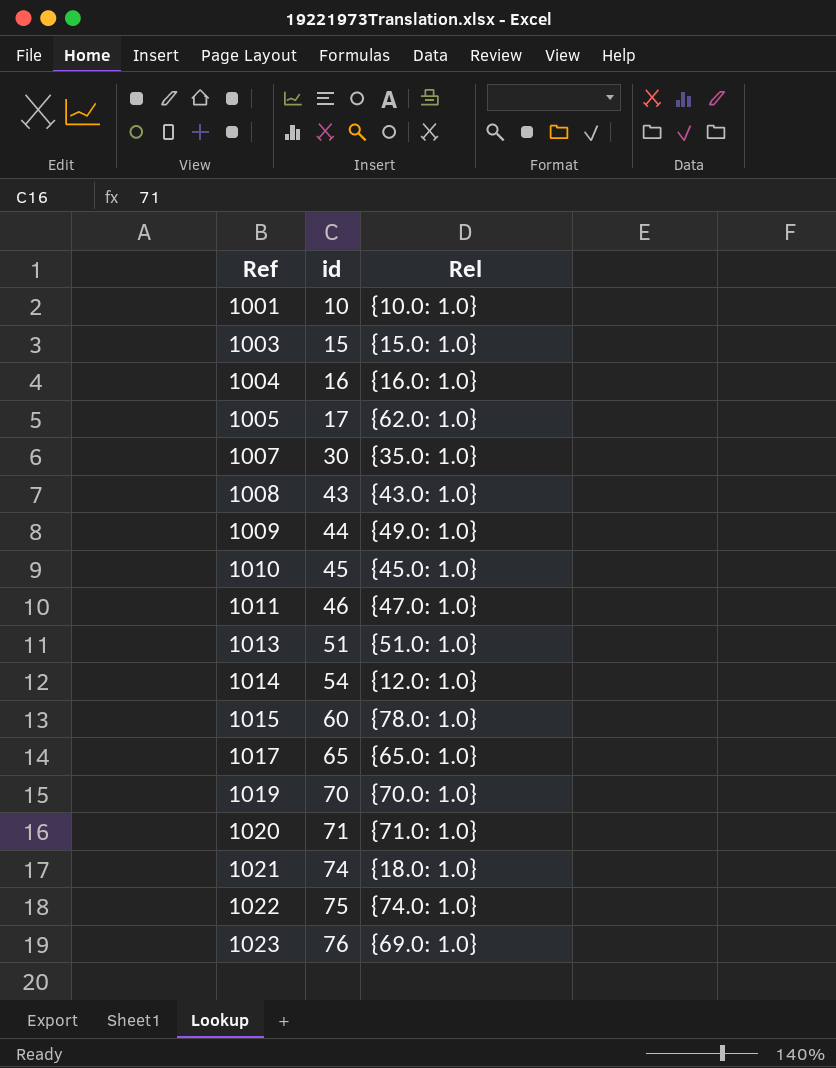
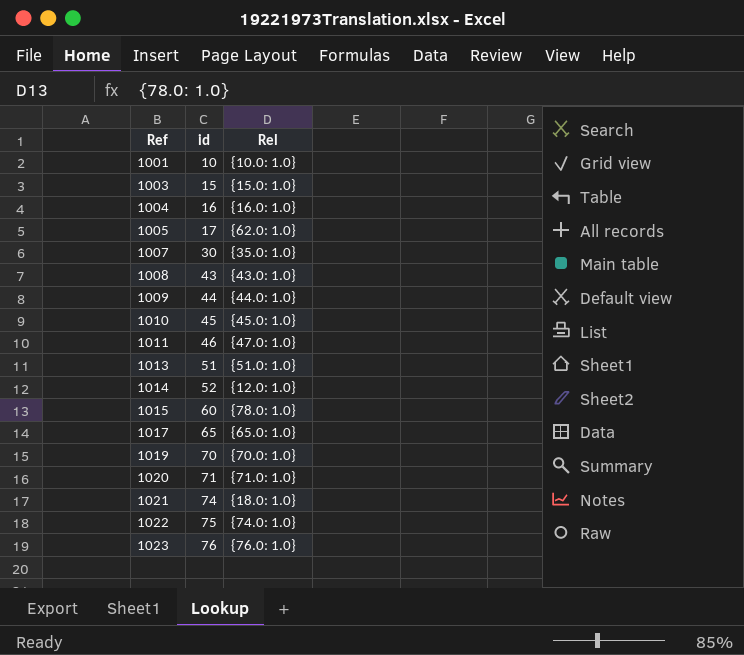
1009 | Rel: {49.0: 1.0} -> {44.0: 1.0}
1014 | id: 54 -> 52
1023 | Rel: {69.0: 1.0} -> {76.0: 1.0}

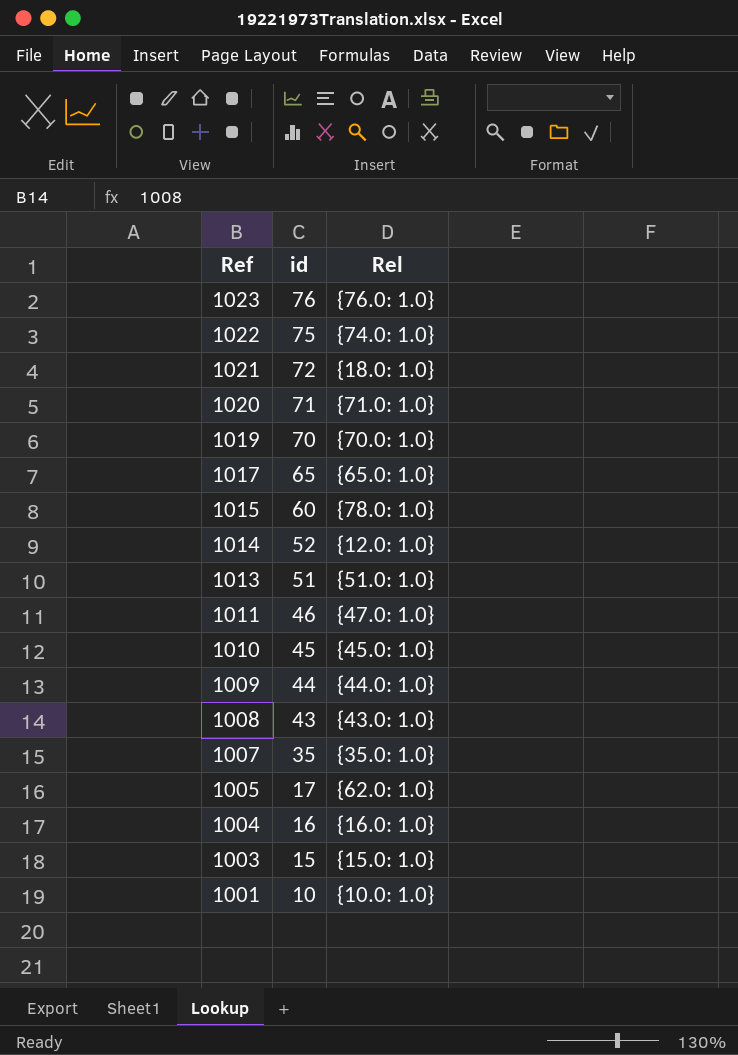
row order: Ref ascending -> Ref descending
1021 | id: 74 -> 72
1007 | id: 30 -> 35

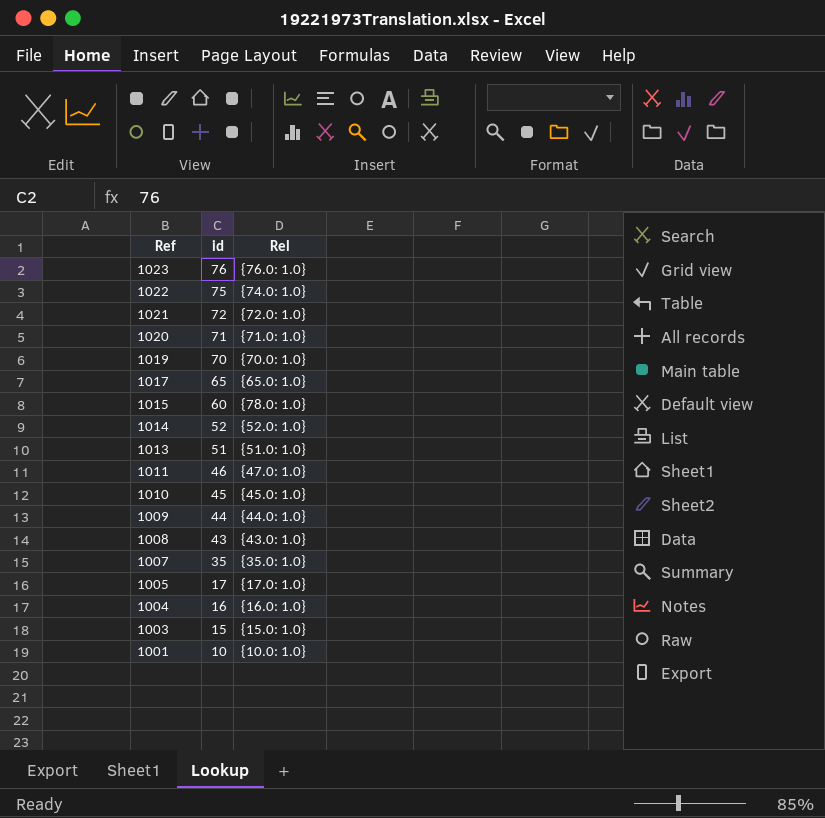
1021 | Rel: {18.0: 1.0} -> {72.0: 1.0}
1014 | Rel: {12.0: 1.0} -> {52.0: 1.0}
1005 | Rel: {62.0: 1.0} -> {17.0: 1.0}

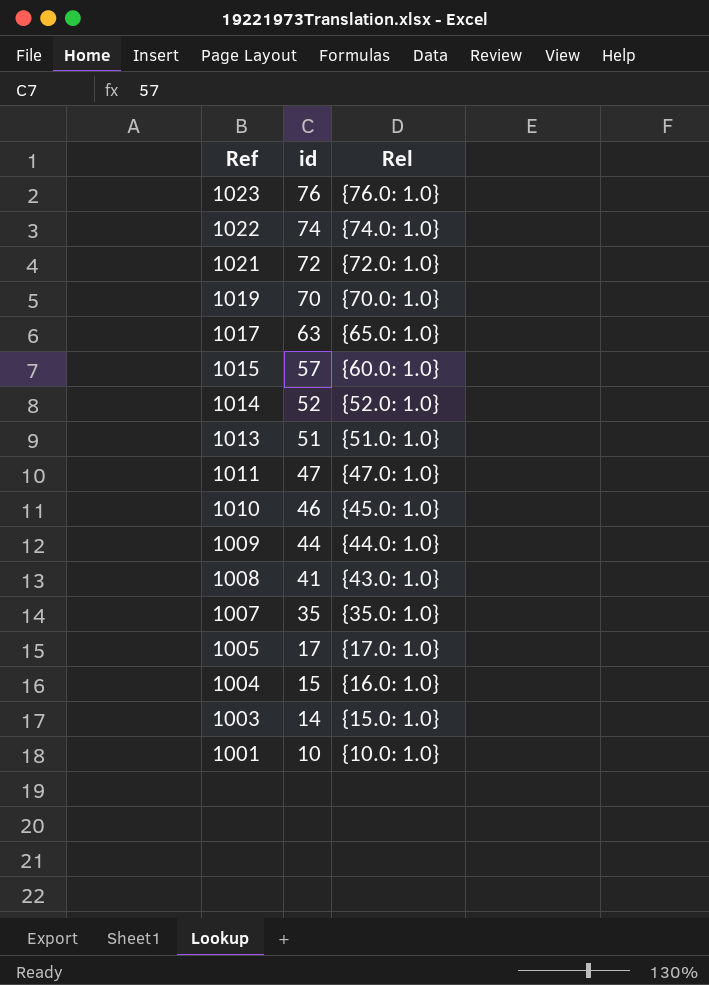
row 1020: 71 | {71.0: 1.0} -> none
1022 | id: 75 -> 74
1017 | id: 65 -> 63
1015 | id: 60 -> 57
1015 | Rel: {78.0: 1.0} -> {60.0: 1.0}
1011 | id: 46 -> 47
1010 | id: 45 -> 46
1008 | id: 43 -> 41
1004 | id: 16 -> 15
1003 | id: 15 -> 14

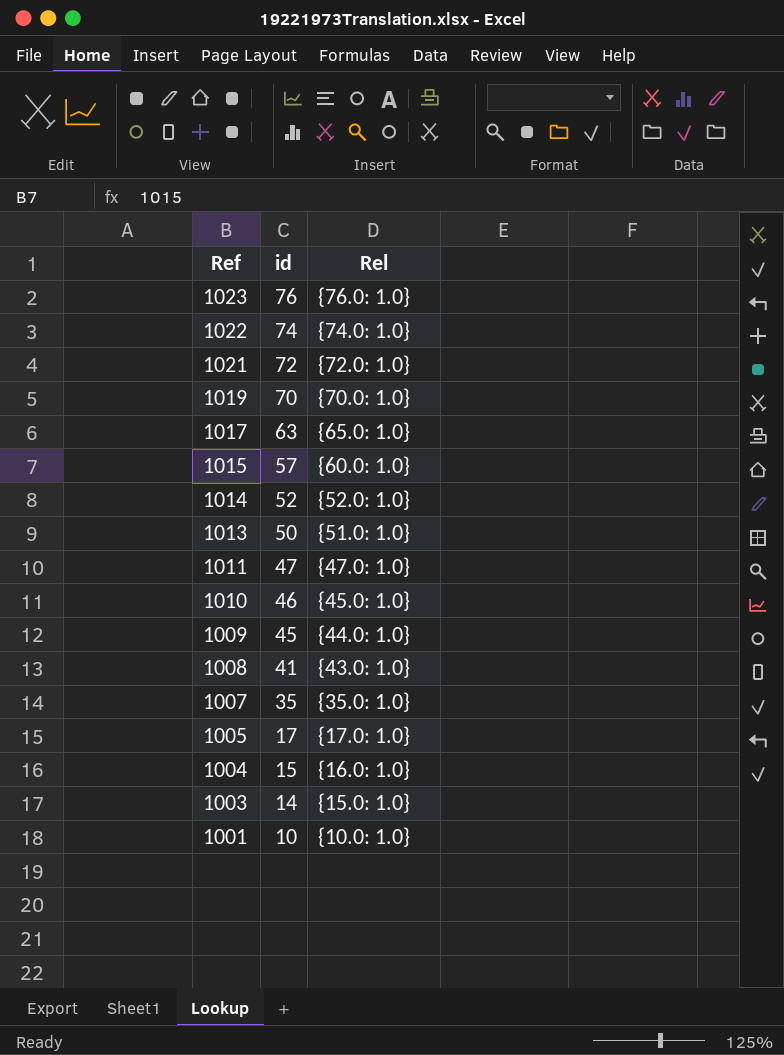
1013 | id: 51 -> 50
1009 | id: 44 -> 45

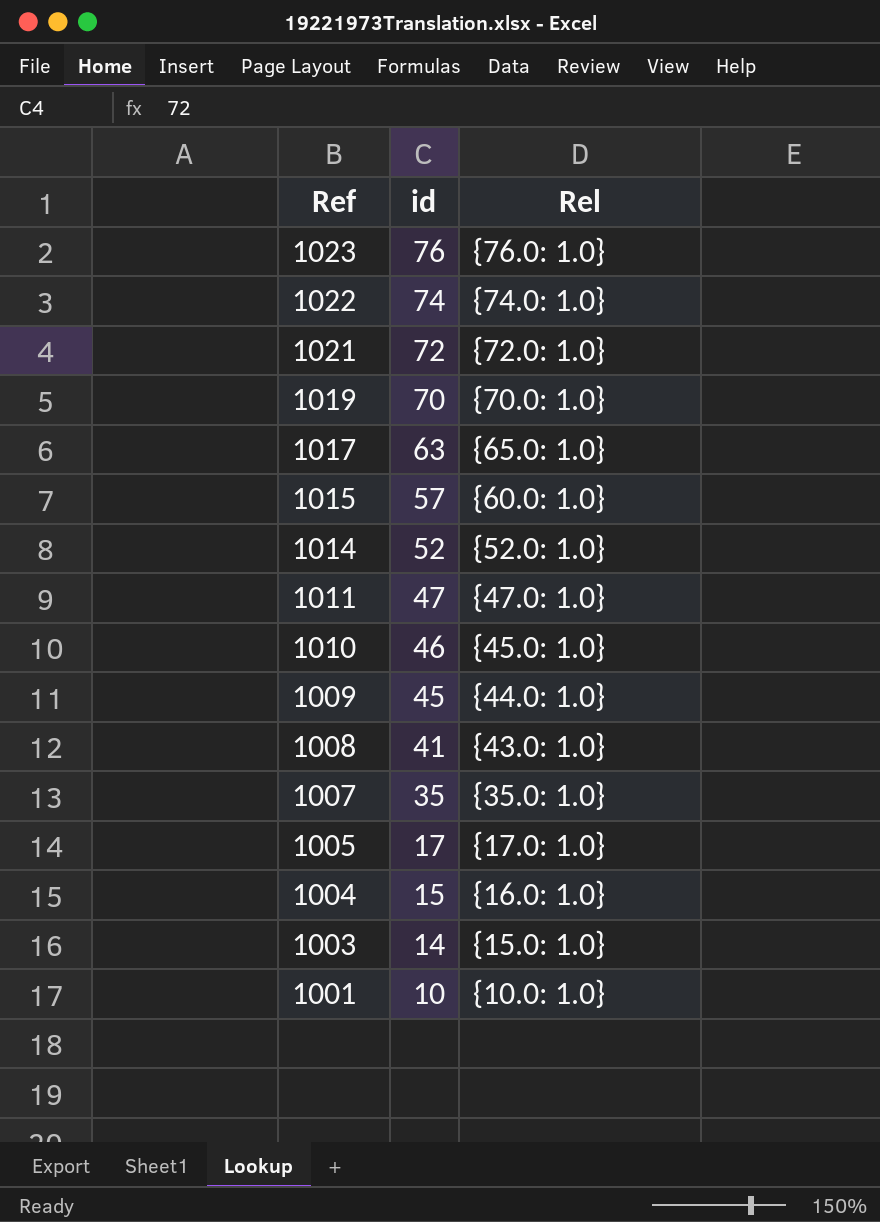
row 1013: 50 | {51.0: 1.0} -> none

